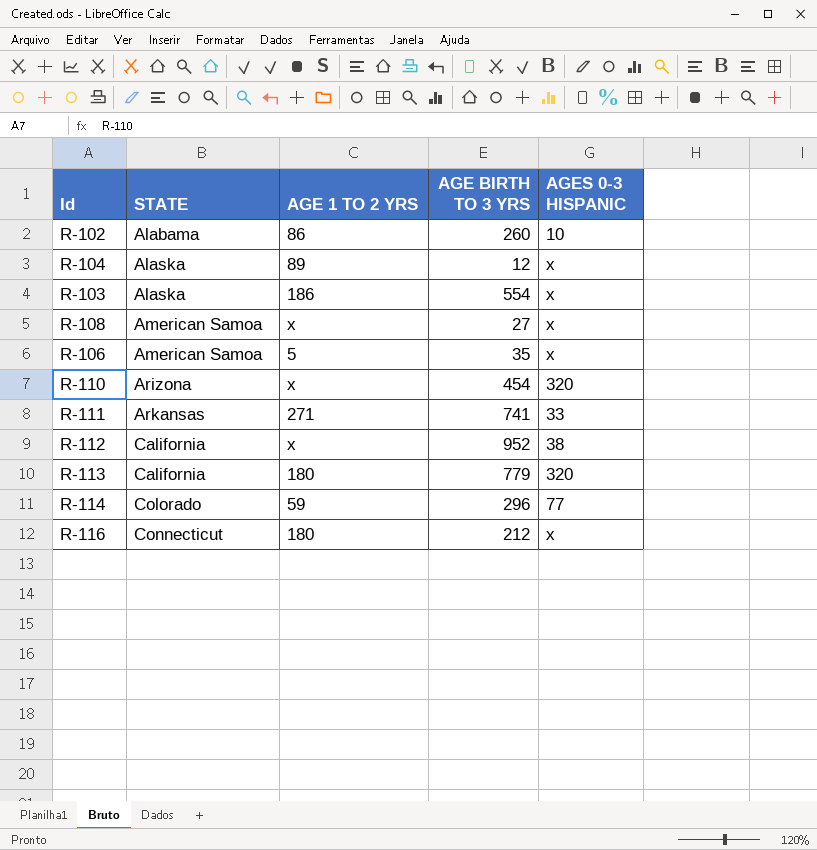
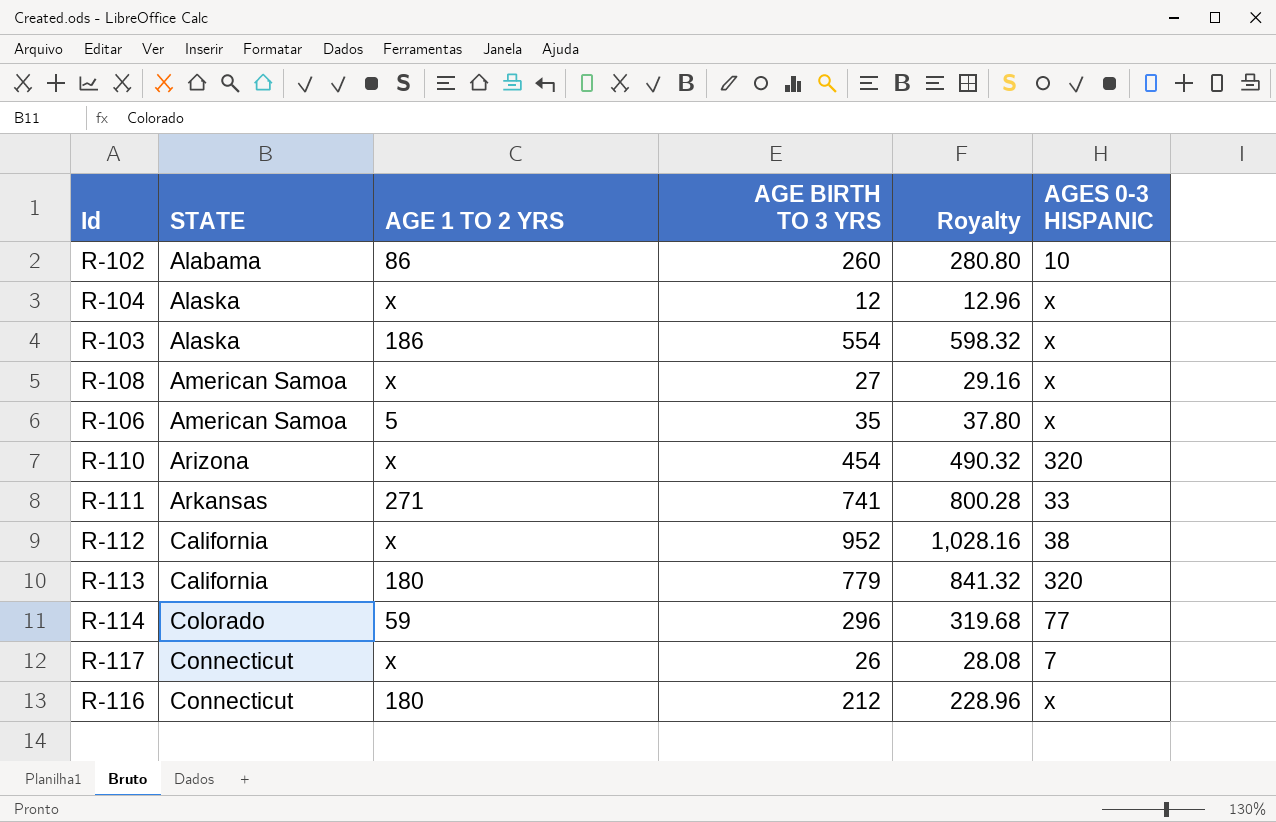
column Royalty | formula: none -> [AGE BIRTH TO 3 YRS] * 1.08
R-104 | AGE 1 TO 2 YRS: 89 -> x
row R-117: none -> Connecticut | x | 26 | 28.08 | 7

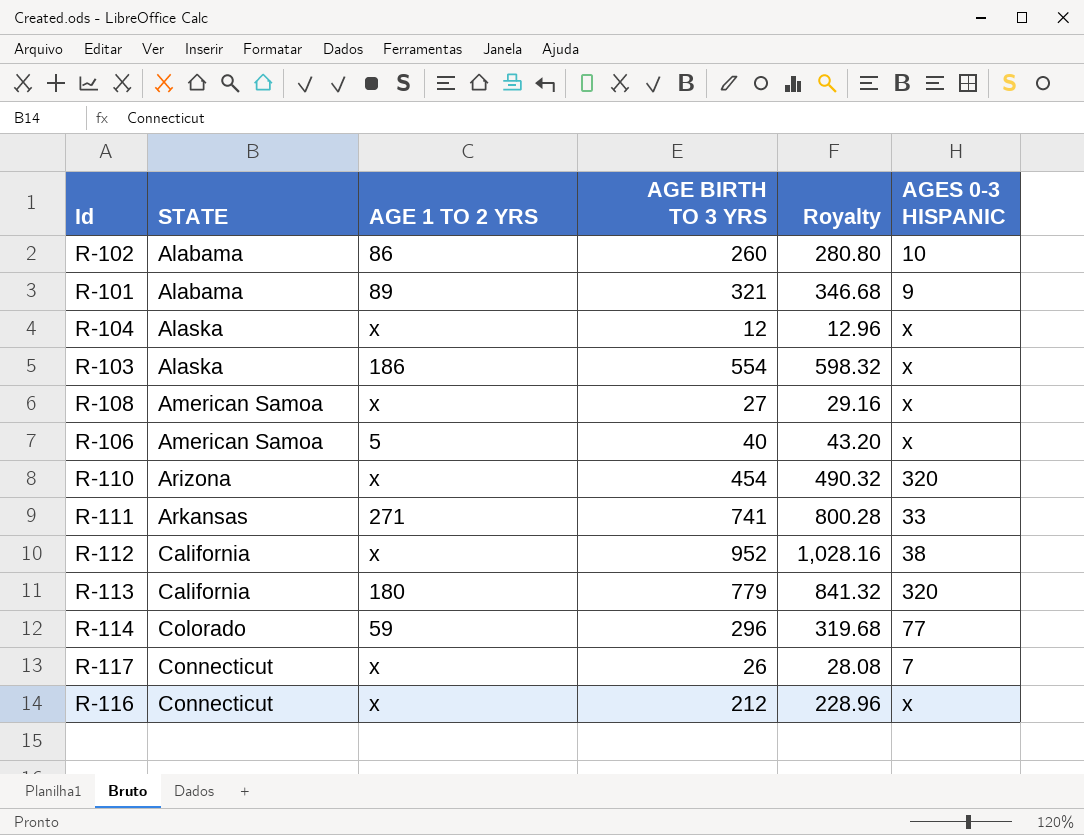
row R-101: none -> Alabama | 89 | 321 | 346.68 | 9
R-106 | AGE BIRTH TO 3 YRS: 35 -> 40
R-106 | Royalty: 37.80 -> 43.20
R-116 | AGE 1 TO 2 YRS: 180 -> x

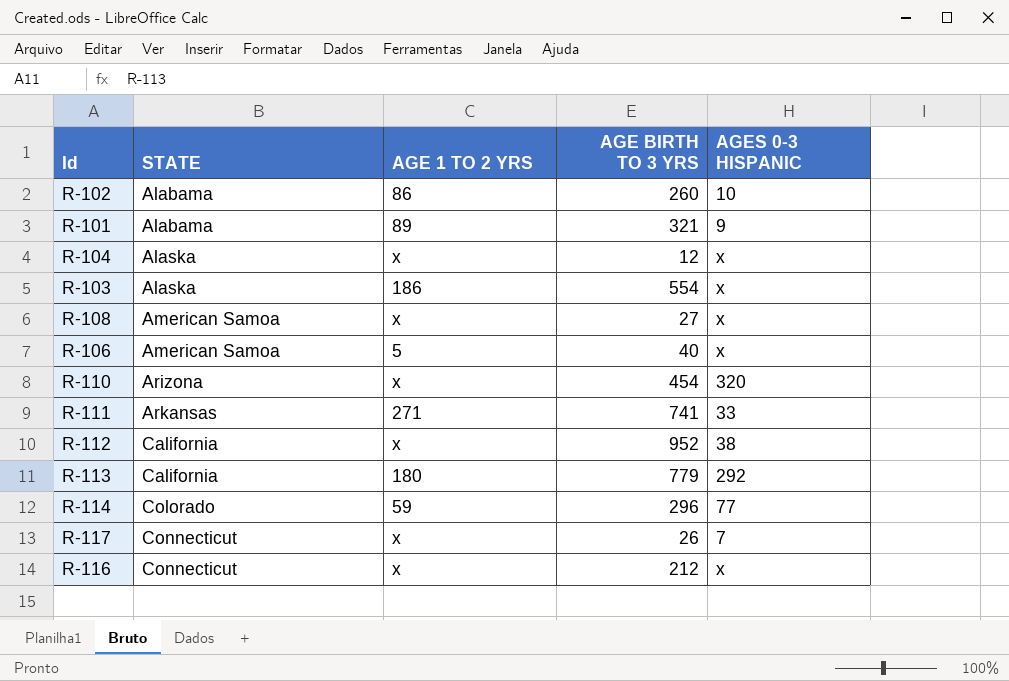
column Royalty | formula: [AGE BIRTH TO 3 YRS] * 1.08 -> none
R-113 | AGES 0-3 HISPANIC: 320 -> 292

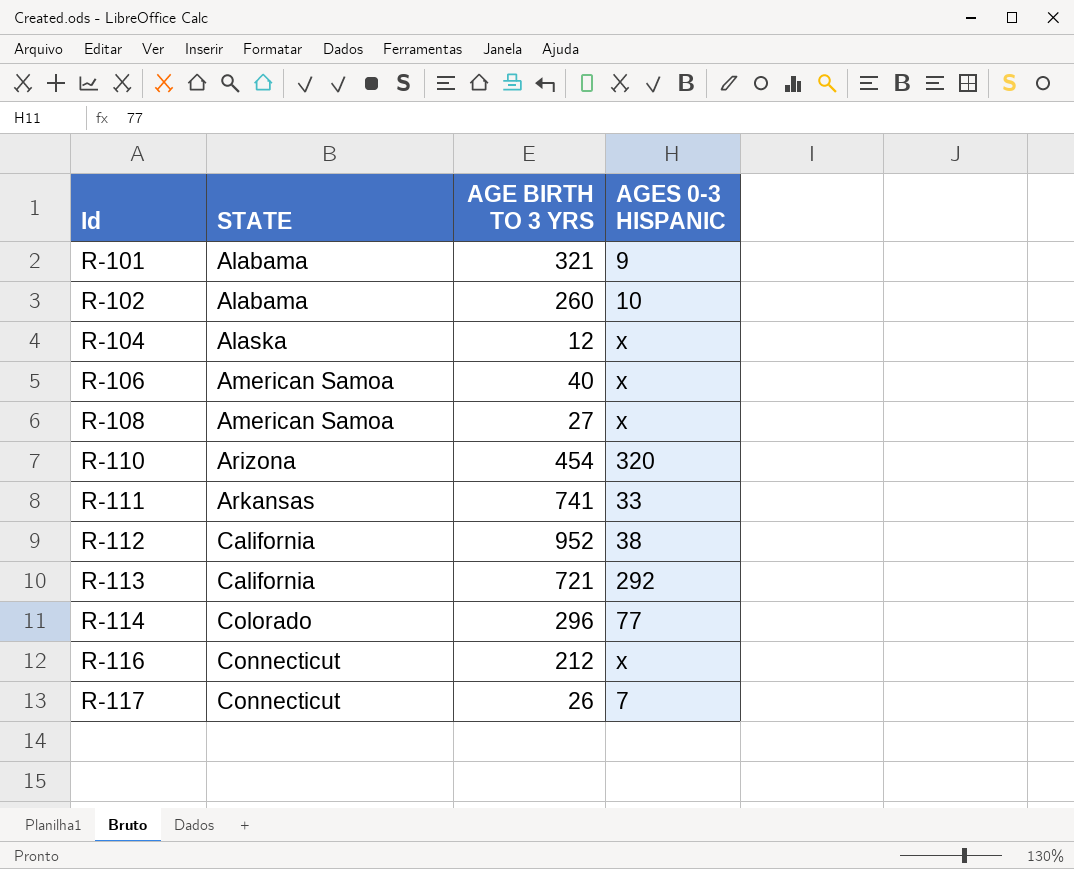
row order: STATE ascending -> Id ascending
column AGE 1 TO 2 YRS | position: 3 -> none
row R-103: Alaska | 186 | 554 | x -> none
R-113 | AGE BIRTH TO 3 YRS: 779 -> 721

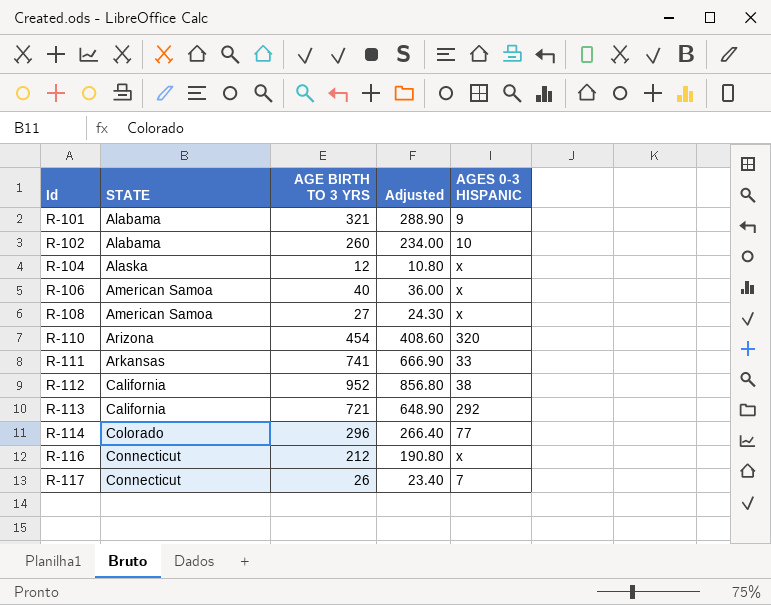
column Adjusted | formula: none -> [AGE BIRTH TO 3 YRS] * 0.9

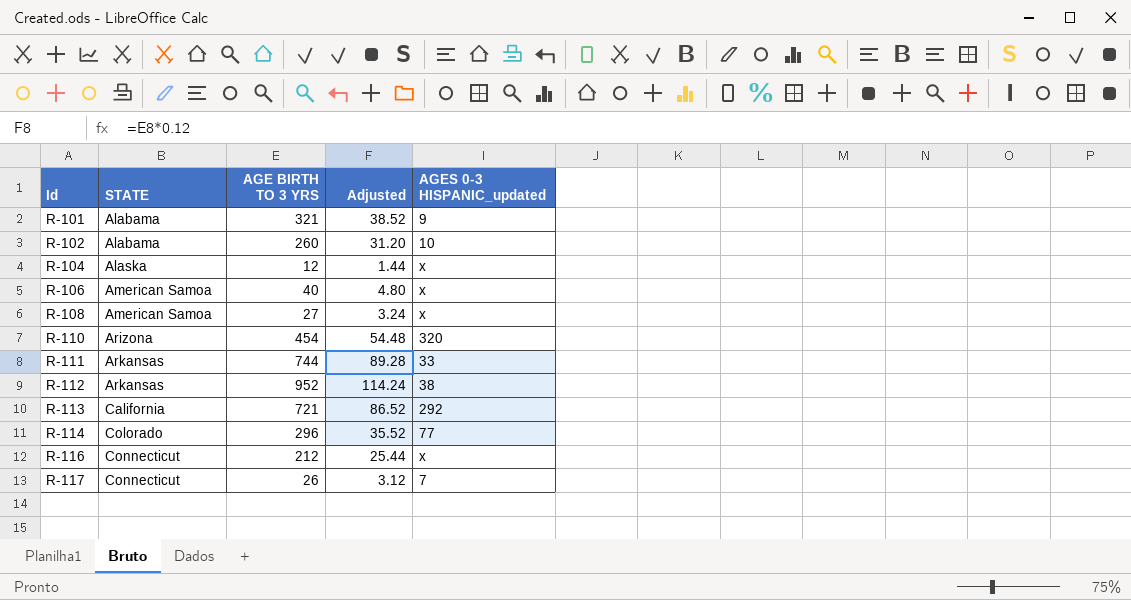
column Adjusted | formula: [AGE BIRTH TO 3 YRS] * 0.9 -> [AGE BIRTH TO 3 YRS] * 0.12
column name: AGES 0-3 HISPANIC -> AGES 0-3 HISPANIC_updated
R-111 | AGE BIRTH TO 3 YRS: 741 -> 744
R-112 | STATE: California -> Arkansas

